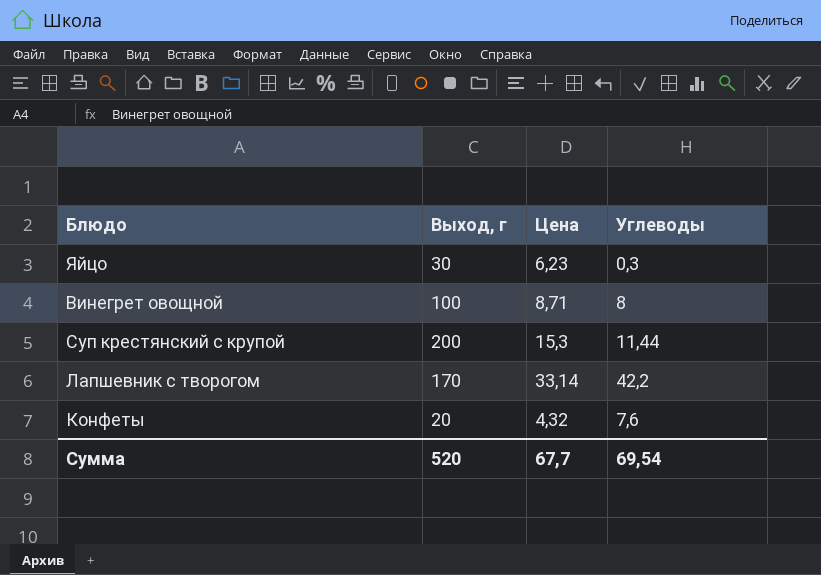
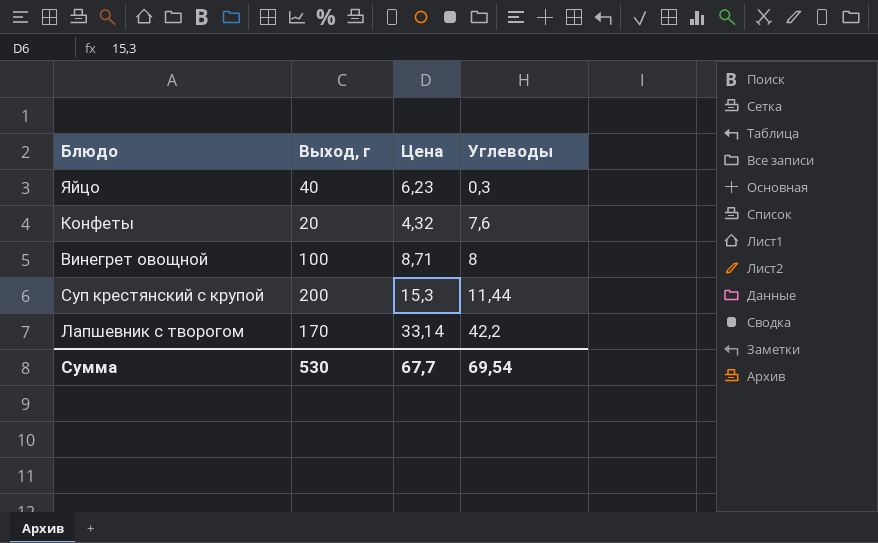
row order: none -> Углеводы ascending
Яйцо | Выход, г: 30 -> 40
Сумма | Выход, г: 520 -> 530

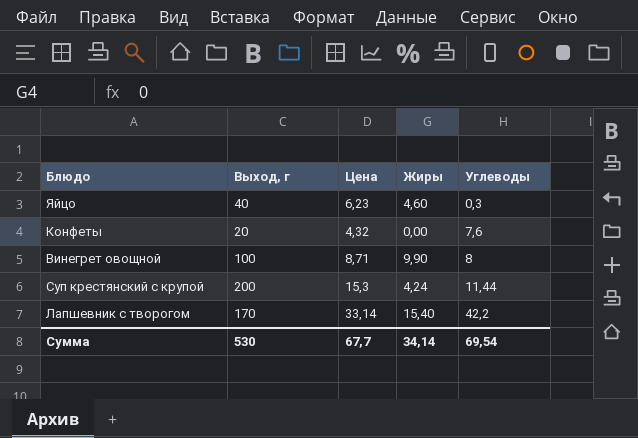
column Жиры | position: none -> 4

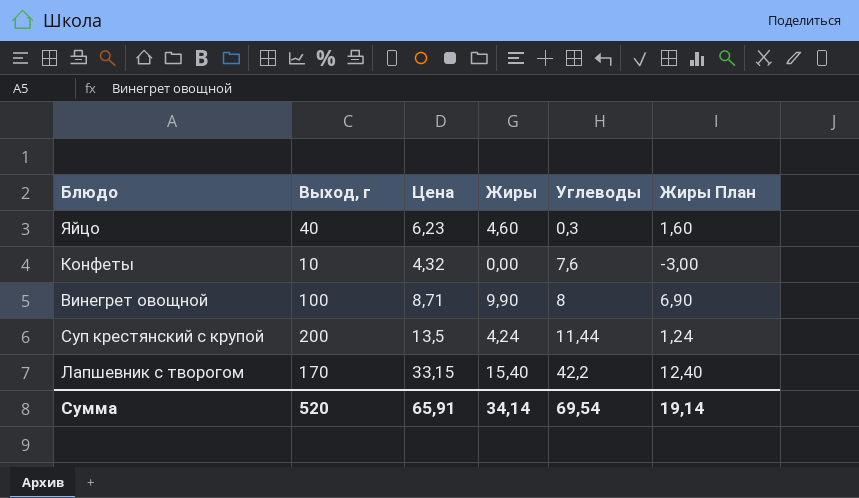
column Жиры План | formula: none -> [Жиры] - 3
Конфеты | Выход, г: 20 -> 10
Суп крестянский с крупой | Цена: 15,3 -> 13,5
Лапшевник с творогом | Цена: 33,14 -> 33,15
Сумма | Выход, г: 530 -> 520
Сумма | Цена: 67,7 -> 65,91

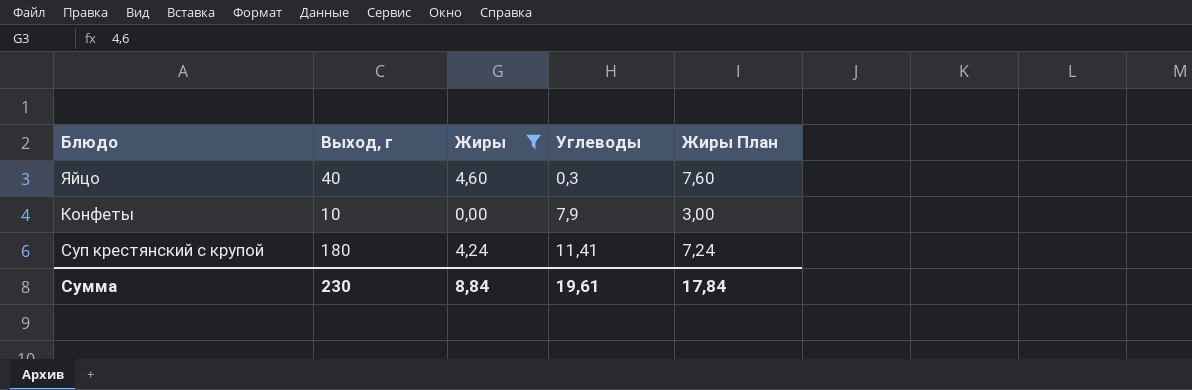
filter: none -> Жиры <= 4,60
column Цена | position: 3 -> none
column Жиры План | formula: [Жиры] - 3 -> [Жиры] + 3
Конфеты | Углеводы: 7,6 -> 7,9
Суп крестянский с крупой | Выход, г: 200 -> 180
Суп крестянский с крупой | Углеводы: 11,44 -> 11,41
Сумма | Выход, г: 520 -> 230
Сумма | Жиры: 34,14 -> 8,84
Сумма | Углеводы: 69,54 -> 19,61
Сумма | Жиры План: 19,14 -> 17,84

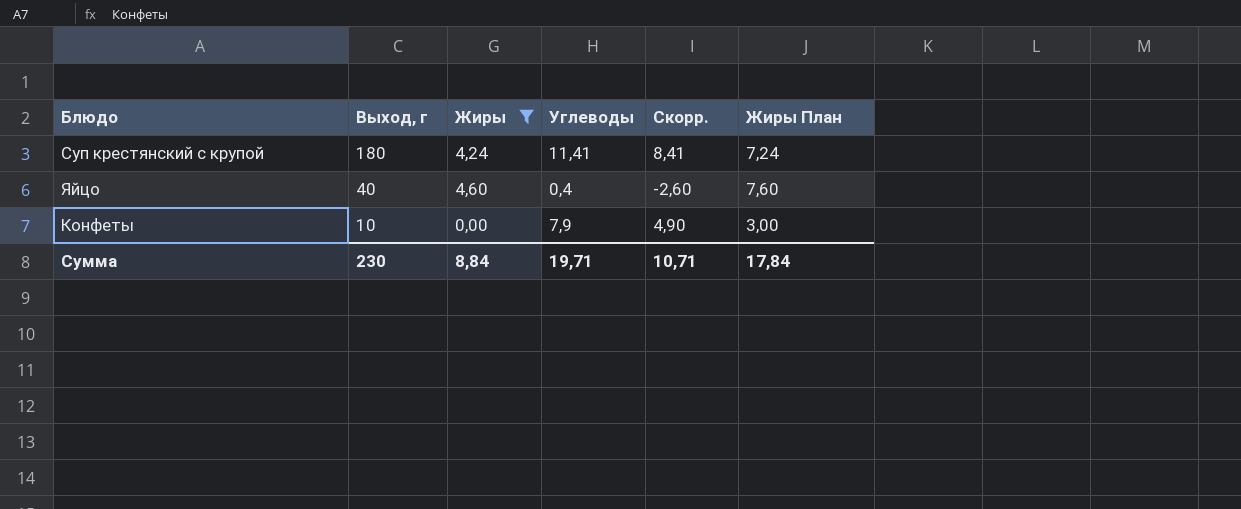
row order: Углеводы ascending -> Выход, г descending
column Скорр. | formula: none -> [Углеводы] - 3
Яйцо | Углеводы: 0,3 -> 0,4
Сумма | Углеводы: 19,61 -> 19,71

